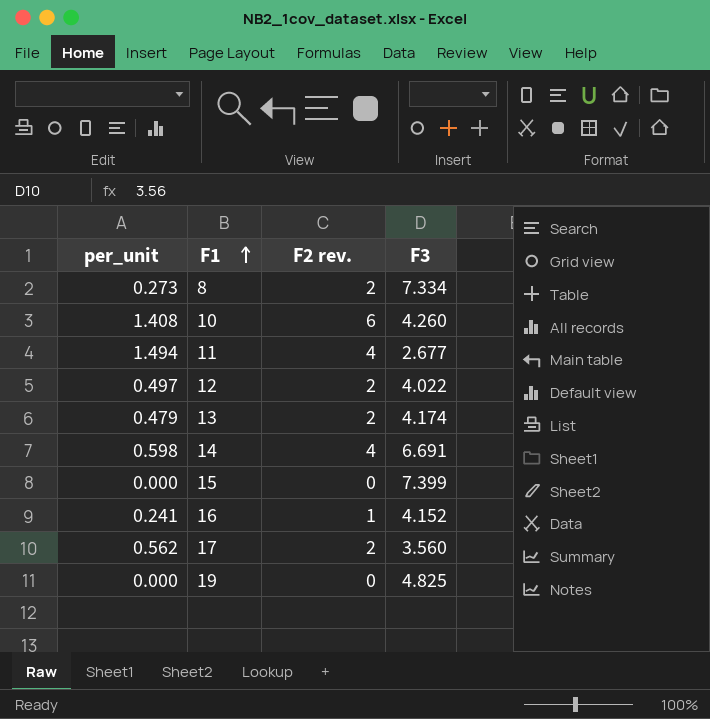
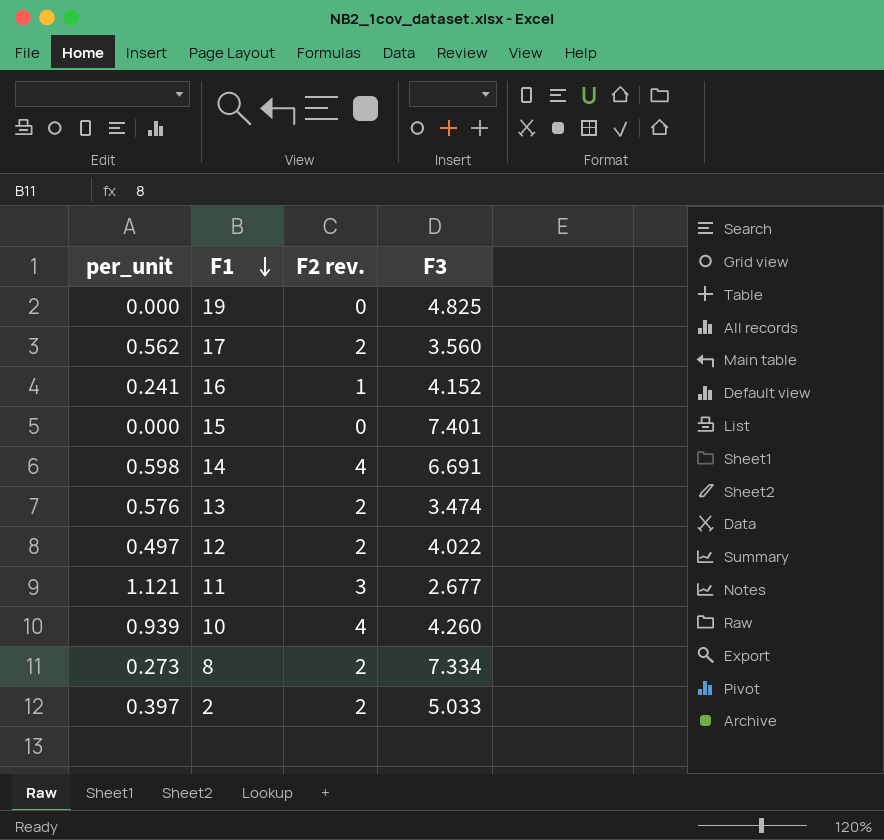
row order: F1 ascending -> F1 descending
15 | F3: 7.399 -> 7.401
13 | per_unit: 0.479 -> 0.576
13 | F3: 4.174 -> 3.474
11 | per_unit: 1.494 -> 1.121
11 | F2 rev.: 4 -> 3
10 | per_unit: 1.408 -> 0.939
10 | F2 rev.: 6 -> 4
row 2: none -> 0.397 | 2 | 5.033

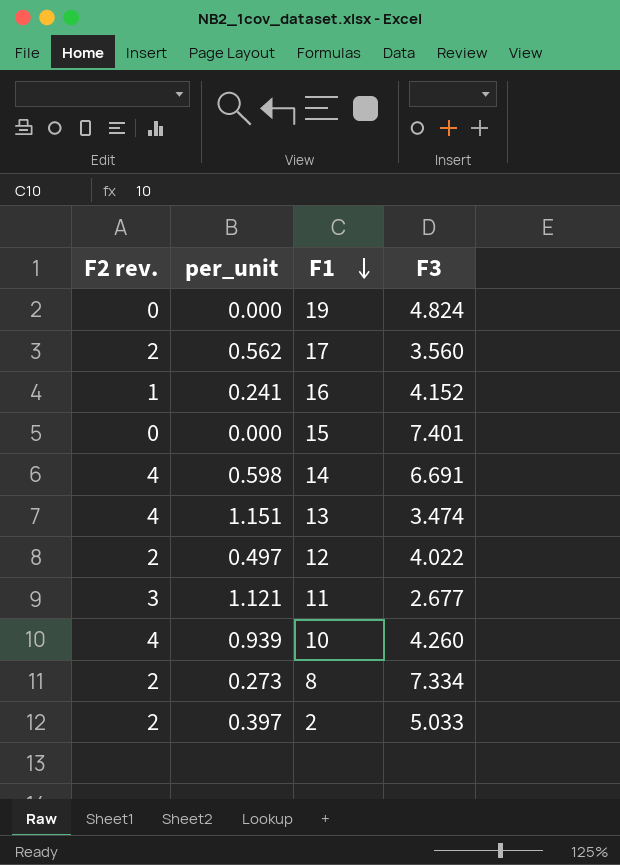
column F2 rev. | position: 3 -> 1
19 | F3: 4.825 -> 4.824
13 | F2 rev.: 2 -> 4
13 | per_unit: 0.576 -> 1.151

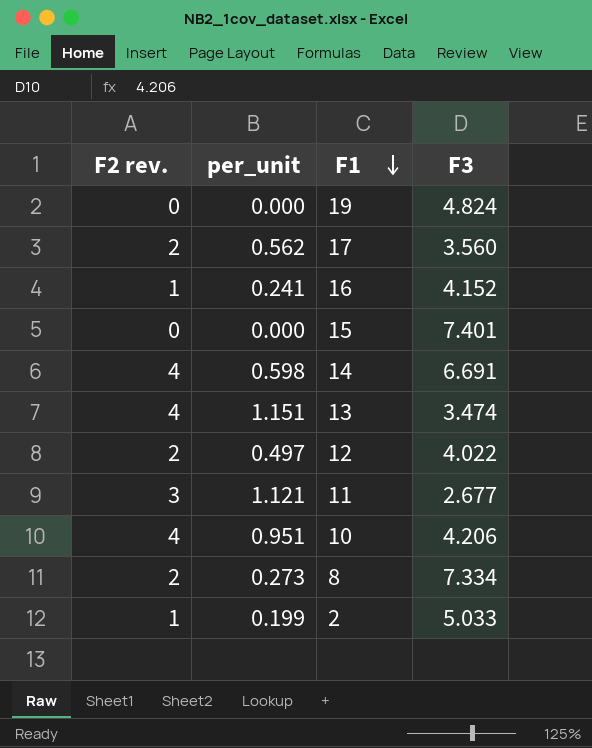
10 | per_unit: 0.939 -> 0.951
10 | F3: 4.260 -> 4.206
2 | F2 rev.: 2 -> 1
2 | per_unit: 0.397 -> 0.199

